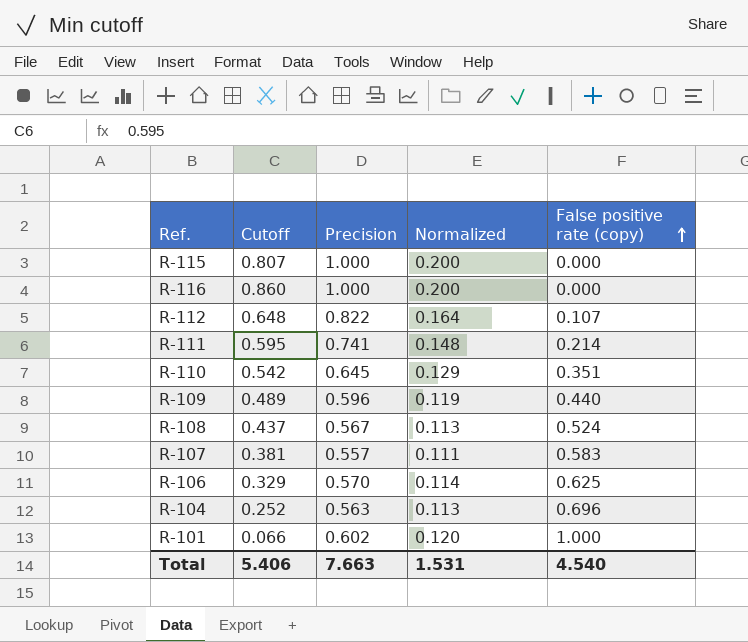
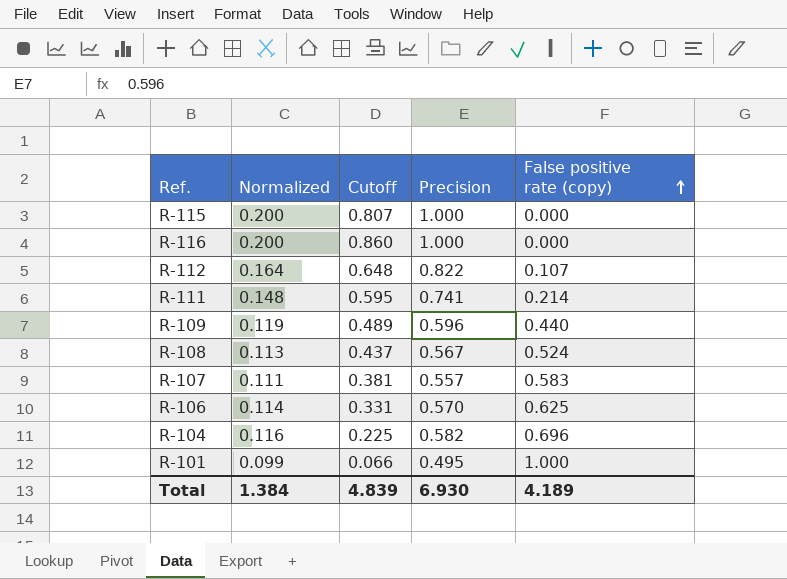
column Normalized | position: 4 -> 2
row R-110: 0.542 | 0.645 | 0.129 | 0.351 -> none
R-106 | Cutoff: 0.329 -> 0.331
R-104 | Normalized: 0.113 -> 0.116
R-104 | Cutoff: 0.252 -> 0.225
R-104 | Precision: 0.563 -> 0.582
R-101 | Normalized: 0.120 -> 0.099
R-101 | Precision: 0.602 -> 0.495
Total | Normalized: 1.531 -> 1.384
Total | Cutoff: 5.406 -> 4.839
Total | Precision: 7.663 -> 6.930
Total | False positive rate (copy): 4.540 -> 4.189

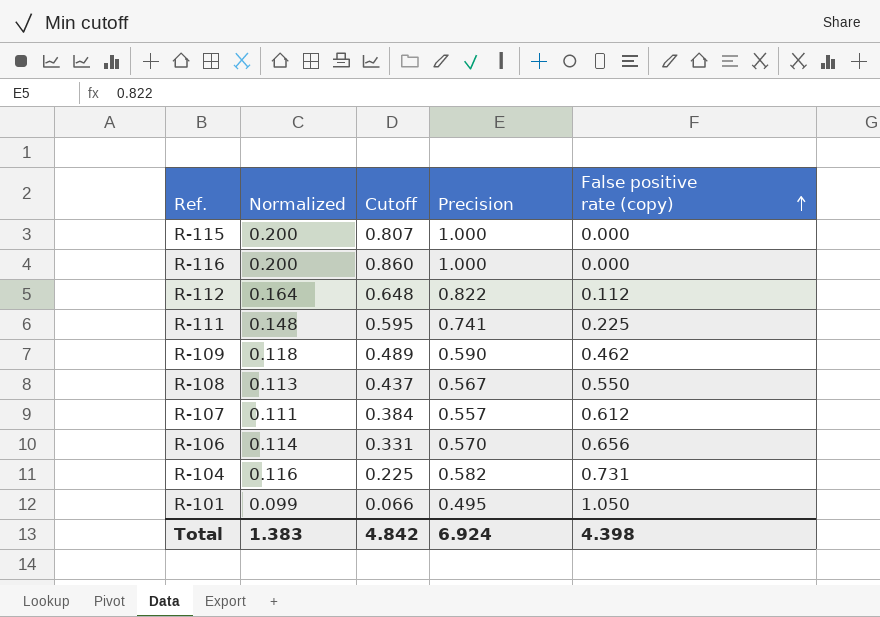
R-112 | False positive rate (copy): 0.107 -> 0.112
R-111 | False positive rate (copy): 0.214 -> 0.225
R-109 | Normalized: 0.119 -> 0.118
R-109 | Precision: 0.596 -> 0.590
R-109 | False positive rate (copy): 0.440 -> 0.462
R-108 | False positive rate (copy): 0.524 -> 0.550
R-107 | Cutoff: 0.381 -> 0.384
R-107 | False positive rate (copy): 0.583 -> 0.612
R-106 | False positive rate (copy): 0.625 -> 0.656
R-104 | False positive rate (copy): 0.696 -> 0.731
R-101 | False positive rate (copy): 1.000 -> 1.050
Total | Normalized: 1.384 -> 1.383
Total | Cutoff: 4.839 -> 4.842
Total | Precision: 6.930 -> 6.924
Total | False positive rate (copy): 4.189 -> 4.398

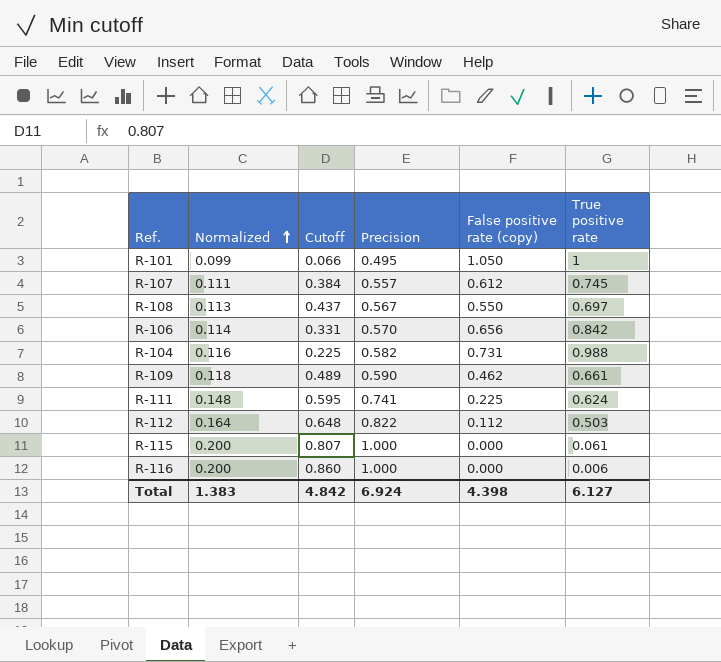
row order: False positive rate (copy) ascending -> Normalized ascending
column True positive rate | position: none -> 6

